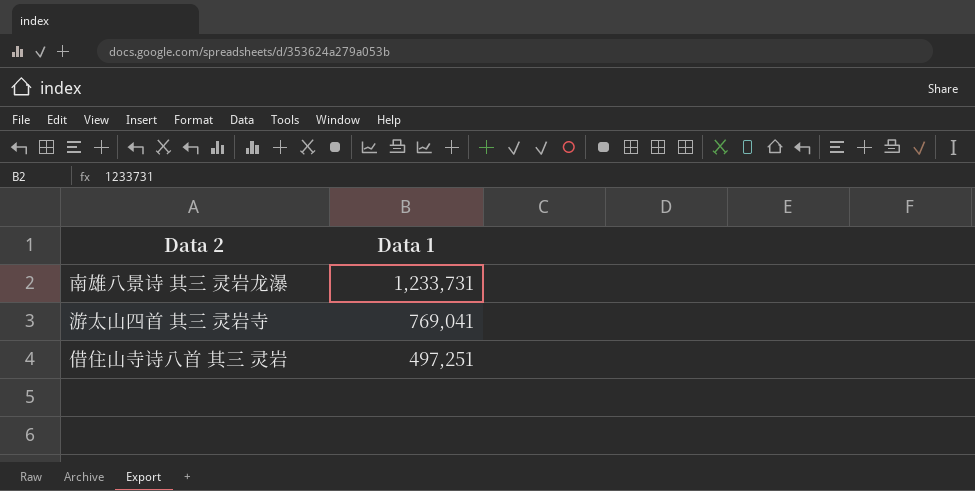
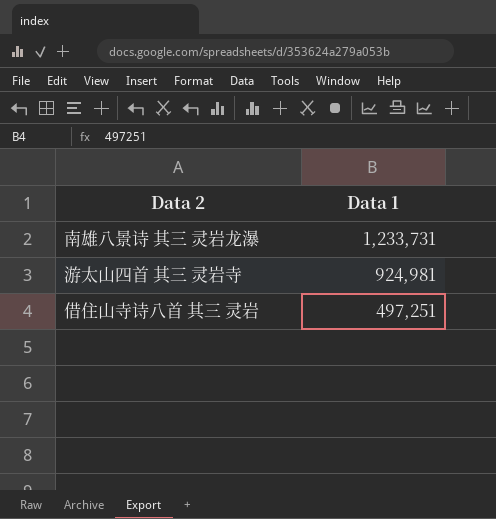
游太山四首 其三 灵岩寺 | Data 1: 769,041 -> 924,981

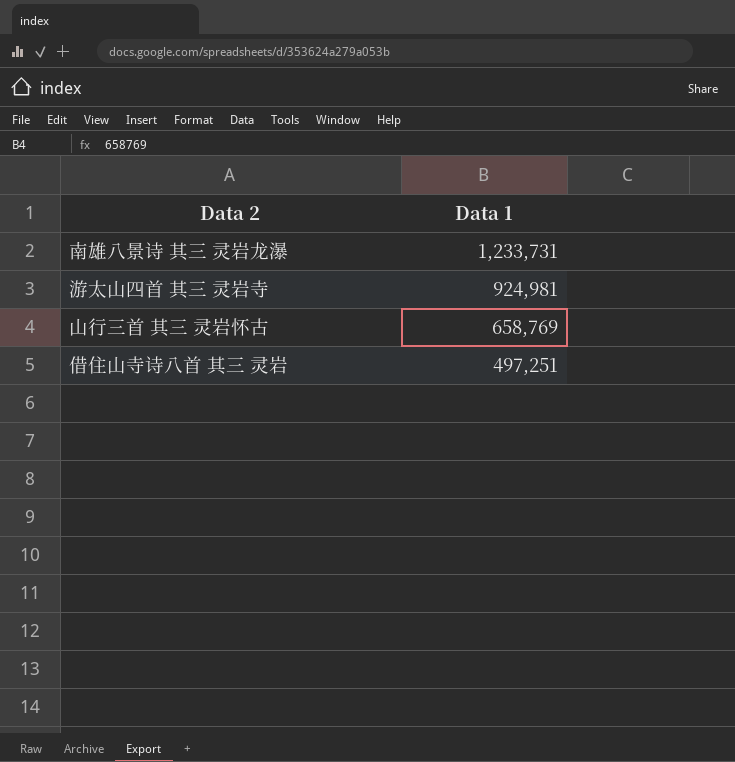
row 山行三首 其三 灵岩怀古: none -> 658,769

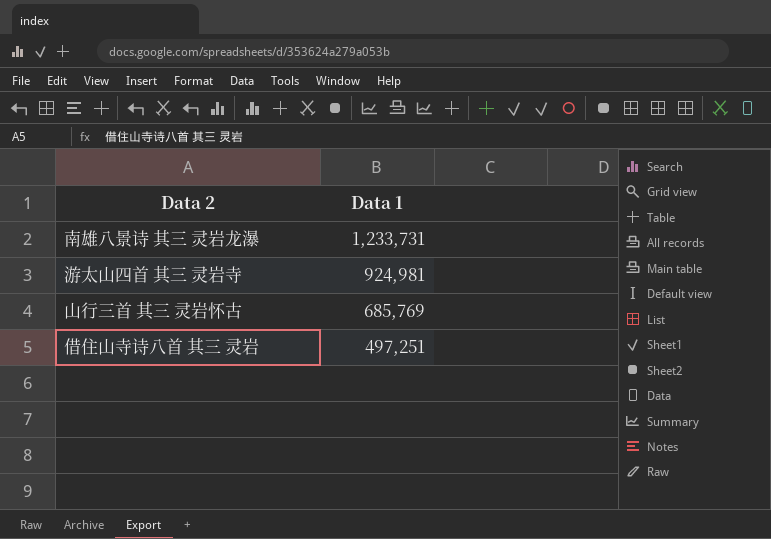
山行三首 其三 灵岩怀古 | Data 1: 658,769 -> 685,769

